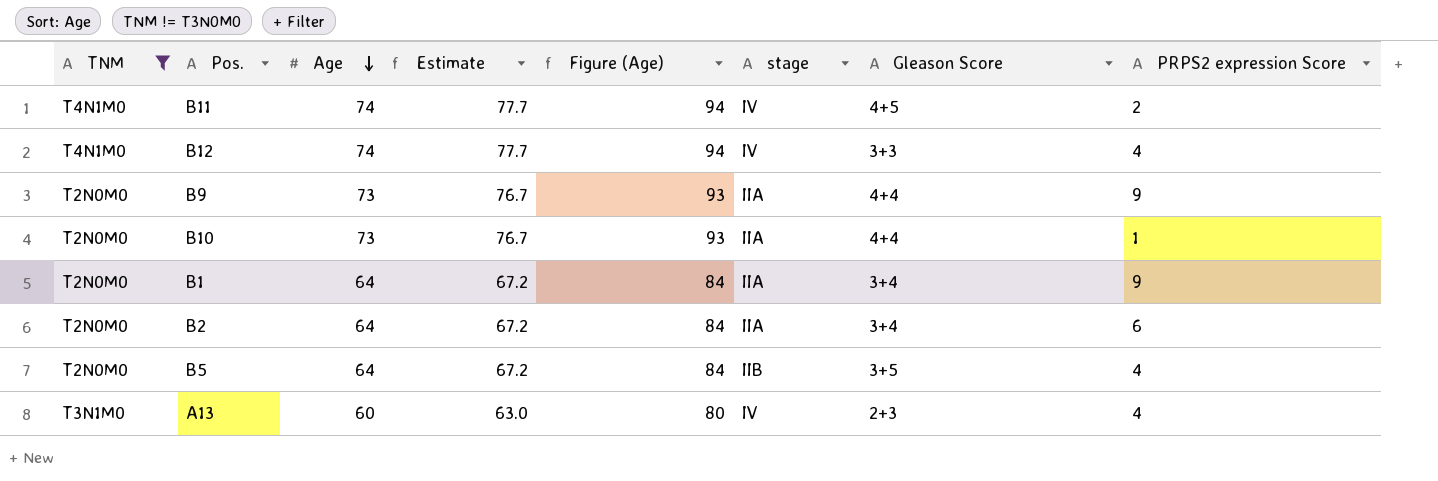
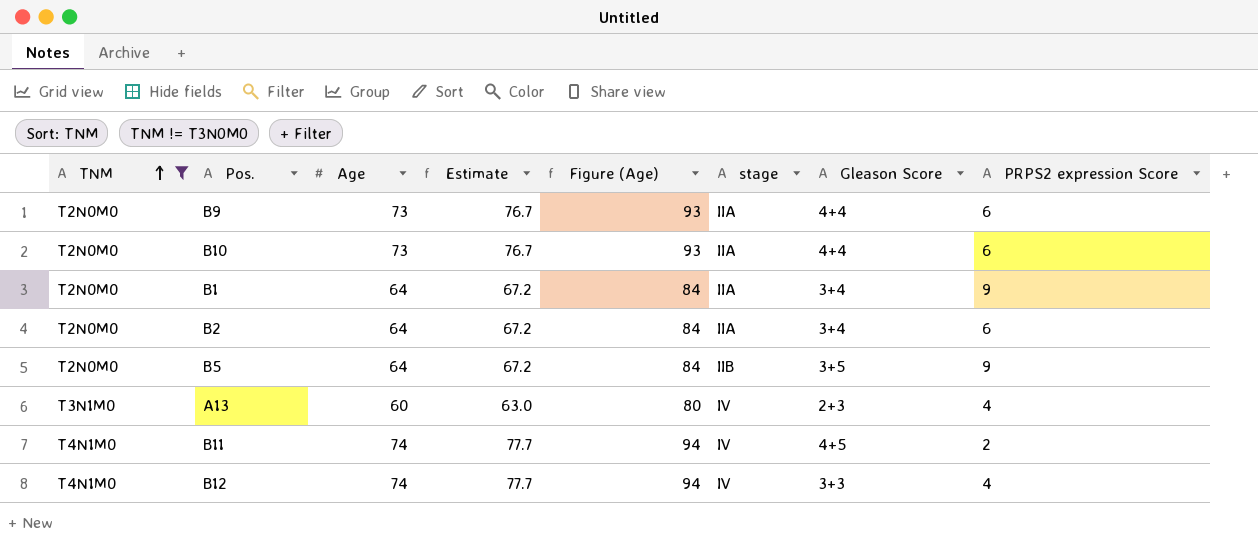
row order: Age descending -> TNM ascending
B9 | PRPS2 expression Score: 9 -> 6
B10 | PRPS2 expression Score: 1 -> 6
B5 | PRPS2 expression Score: 4 -> 9

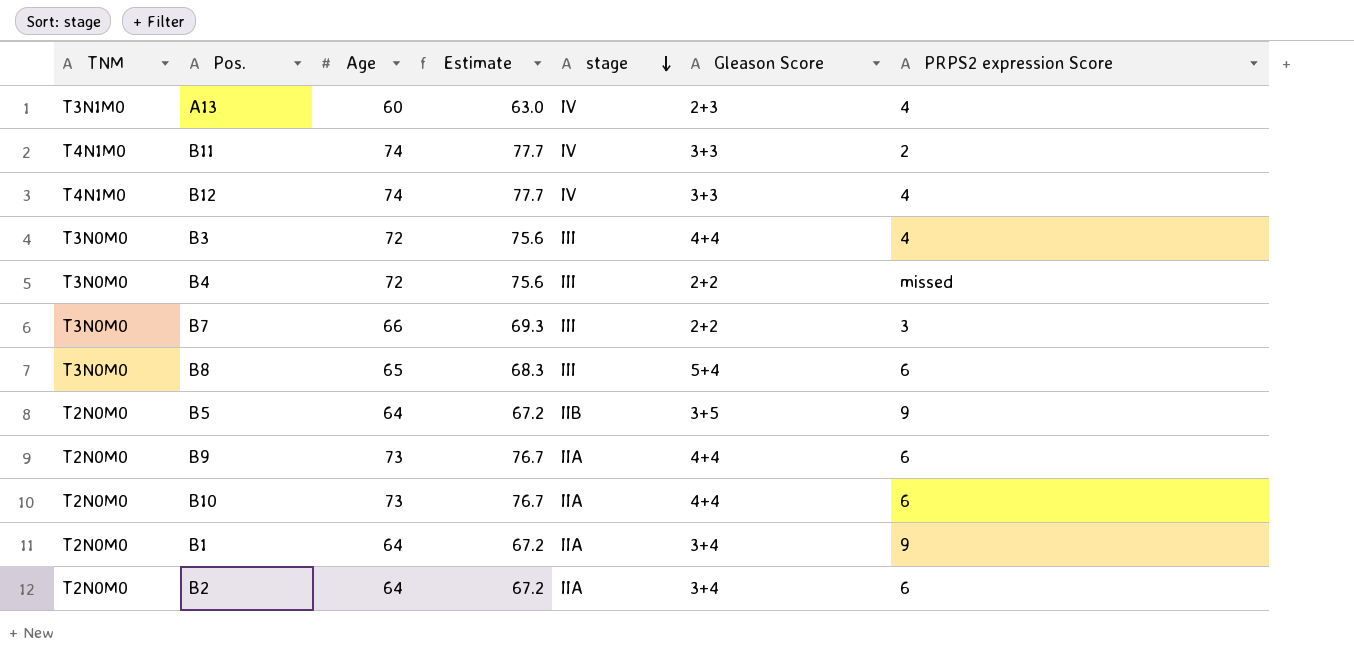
filter: TNM != T3N0M0 -> none
row order: TNM ascending -> stage descending
column Figure (Age) | formula: [Age] + 20 -> none
B11 | Gleason Score: 4+5 -> 3+3

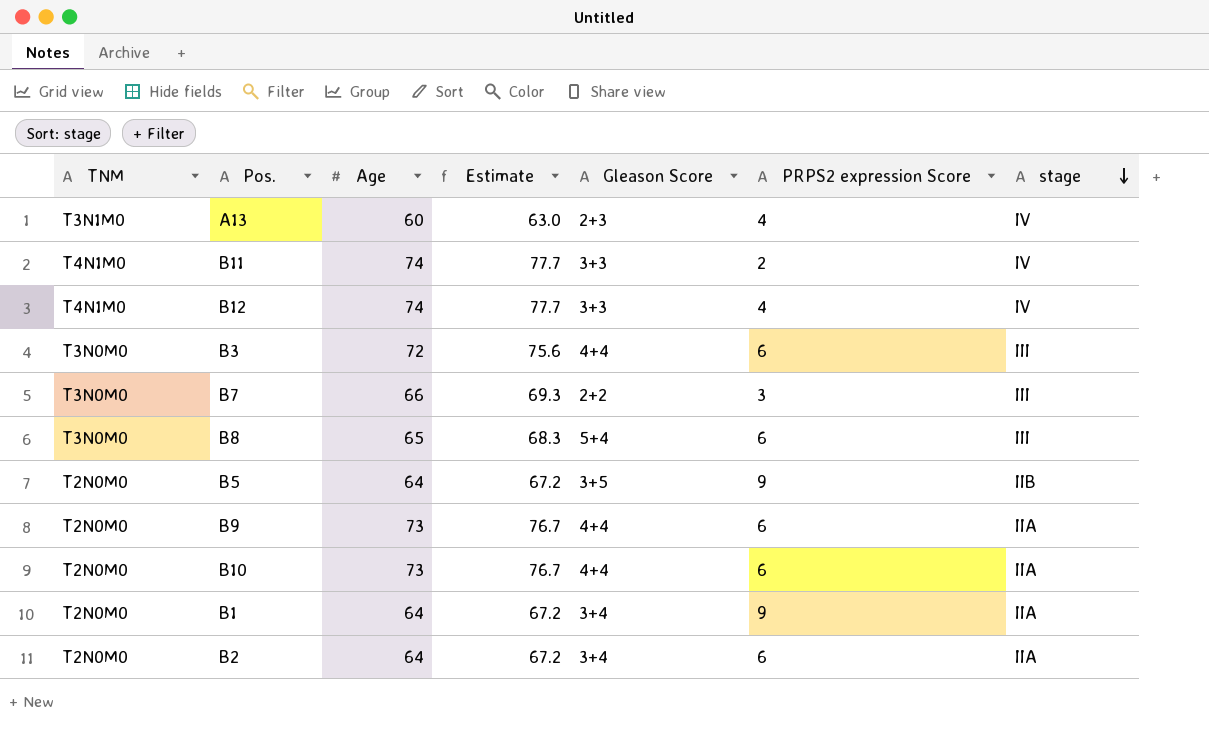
column stage | position: 5 -> 7
row B4: T3N0M0 | 72 | 75.6 | III | 2+2 | missed -> none
B3 | PRPS2 expression Score: 4 -> 6

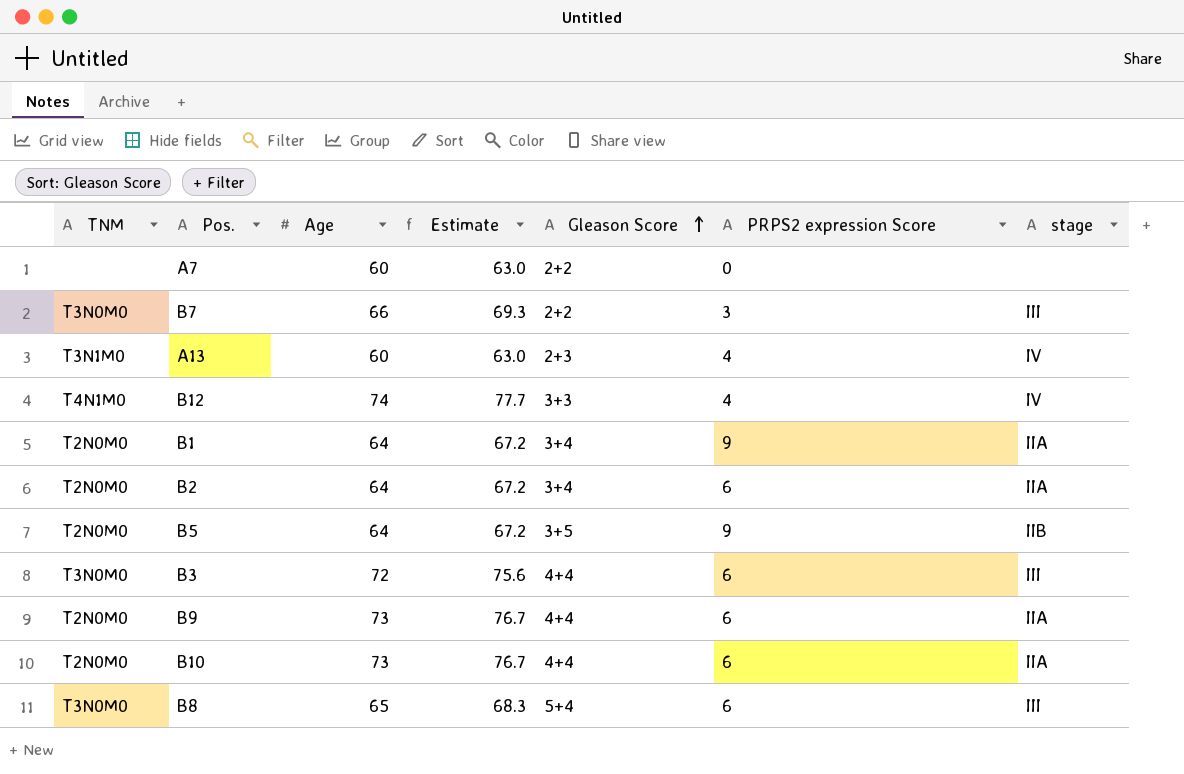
row order: stage descending -> Gleason Score ascending
row B11: T4N1M0 | 74 | 77.7 | 3+3 | 2 | IV -> none
row A7: none -> none | 60 | 63.0 | 2+2 | 0 | none

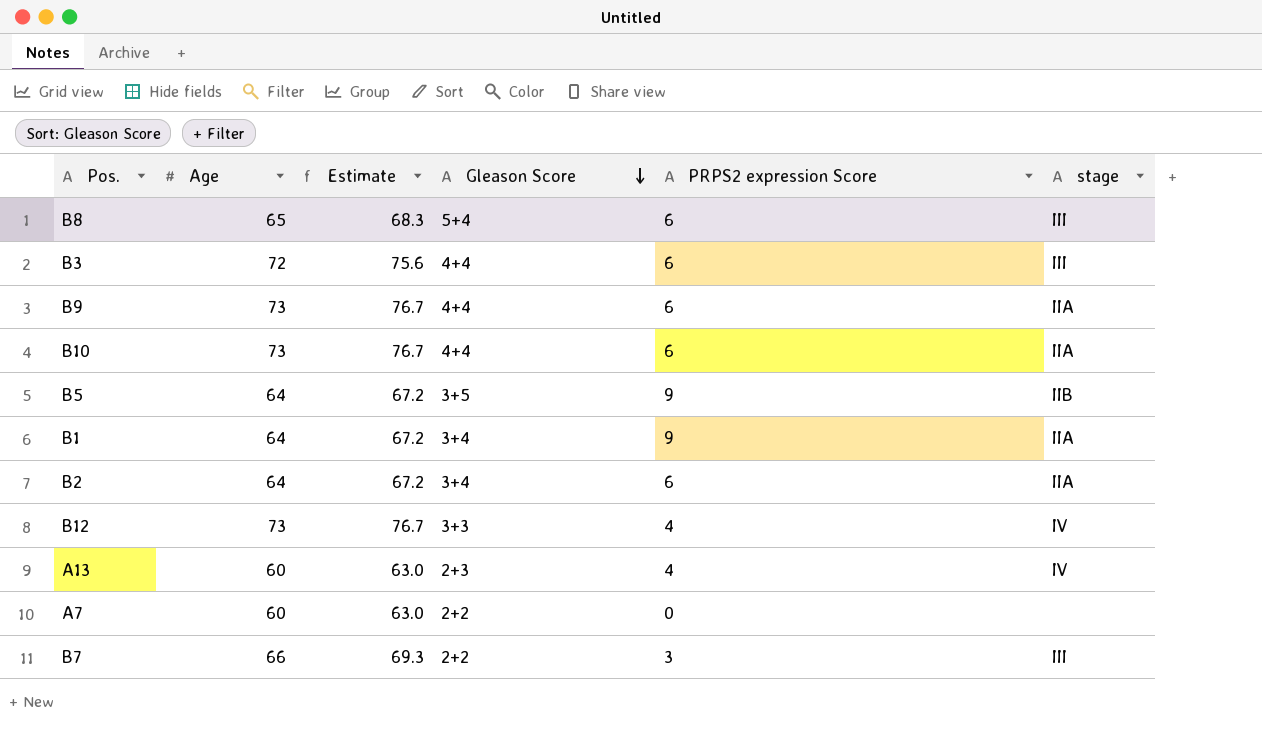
row order: Gleason Score ascending -> Gleason Score descending
column TNM | position: 1 -> none
B12 | Age: 74 -> 73
B12 | Estimate: 77.7 -> 76.7

